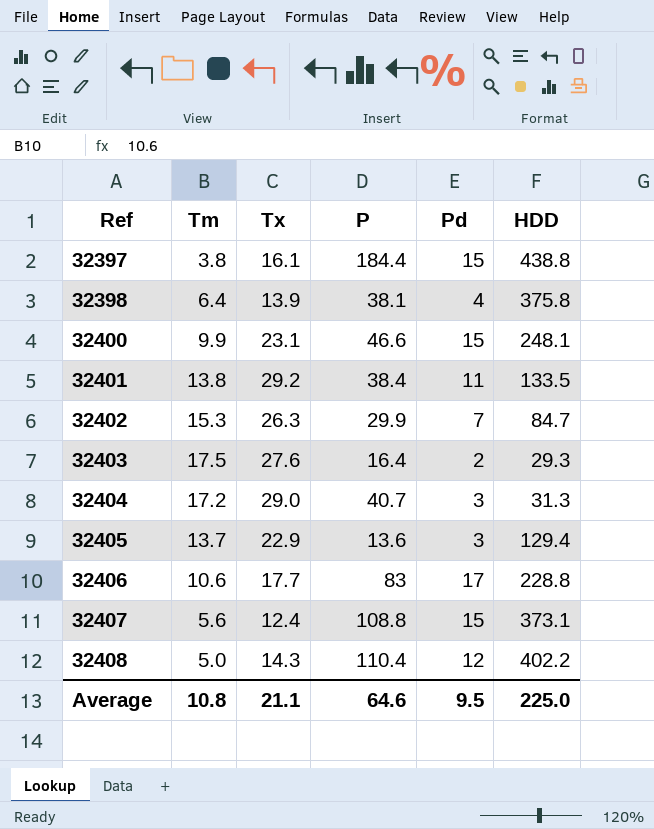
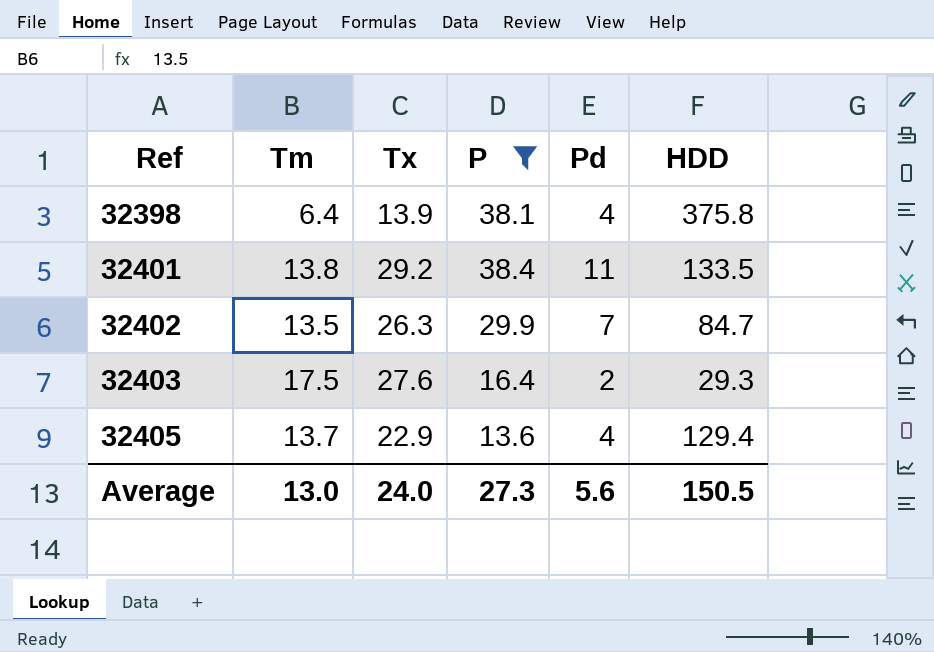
filter: none -> P <= 38.4
32402 | Tm: 15.3 -> 13.5
32405 | Pd: 3 -> 4
Average | Tm: 10.8 -> 13.0
Average | Tx: 21.1 -> 24.0
Average | P: 64.6 -> 27.3
Average | Pd: 9.5 -> 5.6
Average | HDD: 225.0 -> 150.5

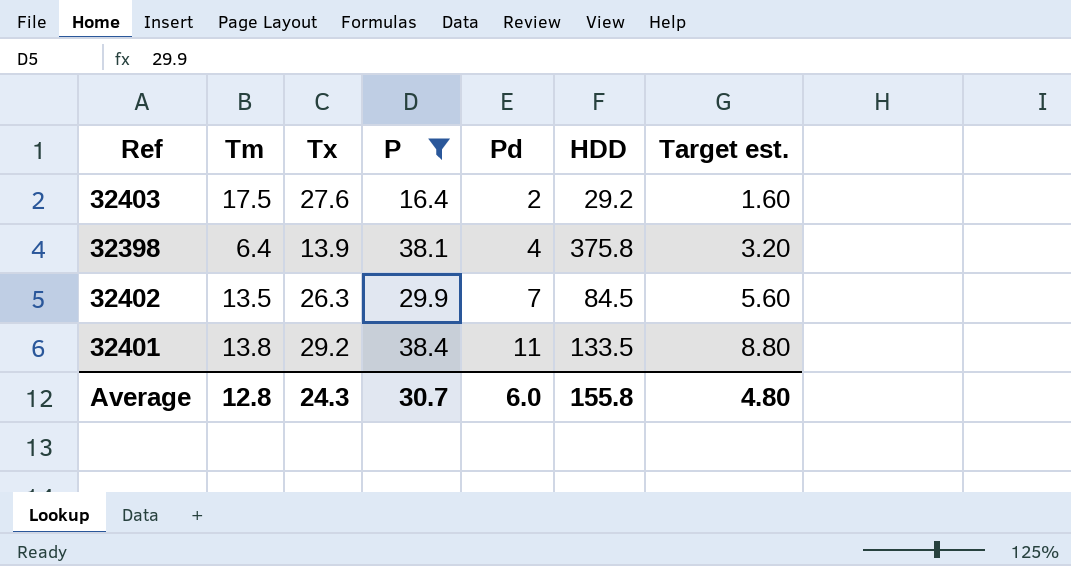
row order: Ref ascending -> Pd ascending
column Target est. | formula: none -> [Pd] * 0.8
row 32405: 13.7 | 22.9 | 13.6 | 4 | 129.4 -> none
32403 | HDD: 29.3 -> 29.2
32402 | HDD: 84.7 -> 84.5
Average | Tm: 13.0 -> 12.8
Average | Tx: 24.0 -> 24.3
Average | P: 27.3 -> 30.7
Average | Pd: 5.6 -> 6.0
Average | HDD: 150.5 -> 155.8

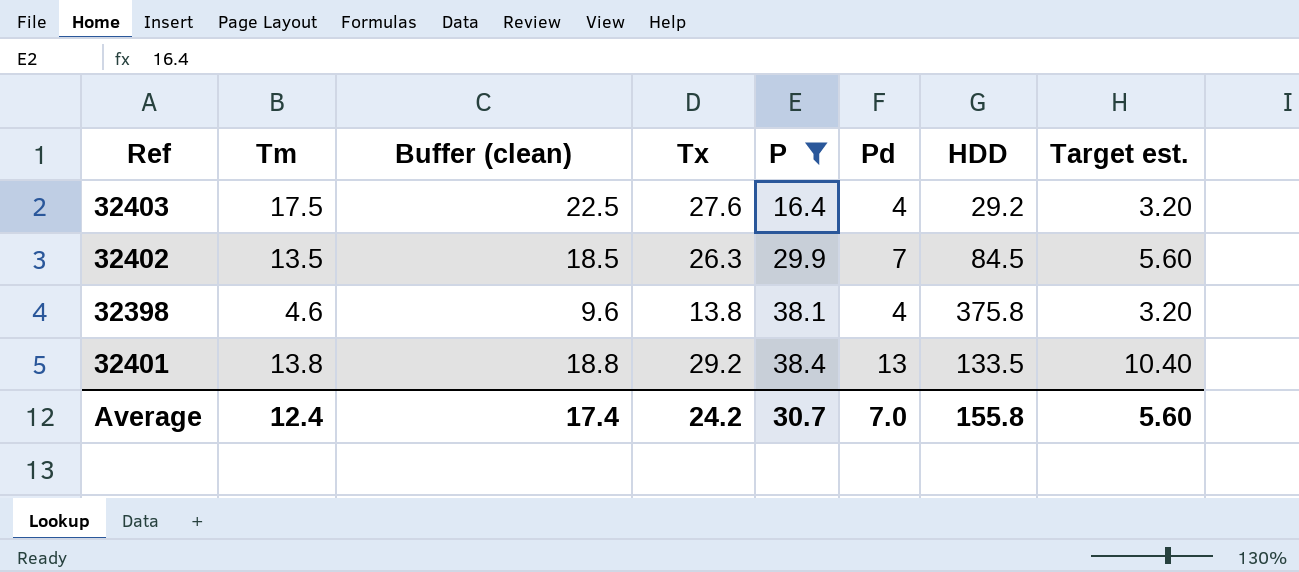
row order: Pd ascending -> P ascending
column Buffer (clean) | formula: none -> [Tm] + 5
32403 | Pd: 2 -> 4
32403 | Target est.: 1.60 -> 3.20
32398 | Tm: 6.4 -> 4.6
32398 | Tx: 13.9 -> 13.8
32401 | Pd: 11 -> 13
32401 | Target est.: 8.80 -> 10.40
Average | Tm: 12.8 -> 12.4
Average | Tx: 24.3 -> 24.2
Average | Pd: 6.0 -> 7.0
Average | Target est.: 4.80 -> 5.60

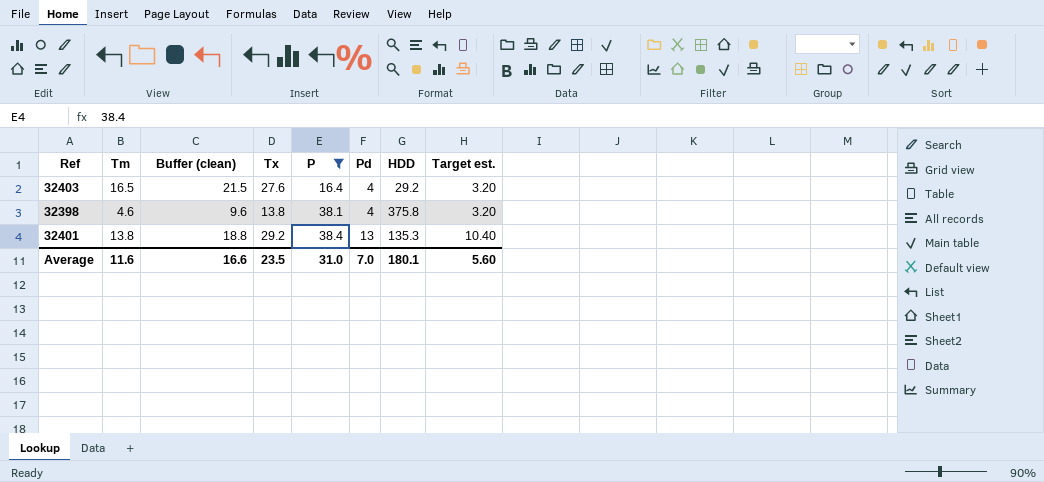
row 32402: 13.5 | 18.5 | 26.3 | 29.9 | 7 | 84.5 | 5.60 -> none
32403 | Tm: 17.5 -> 16.5
32403 | Buffer (clean): 22.5 -> 21.5
32401 | HDD: 133.5 -> 135.3
Average | Tm: 12.4 -> 11.6
Average | Buffer (clean): 17.4 -> 16.6
Average | Tx: 24.2 -> 23.5
Average | P: 30.7 -> 31.0
Average | HDD: 155.8 -> 180.1

